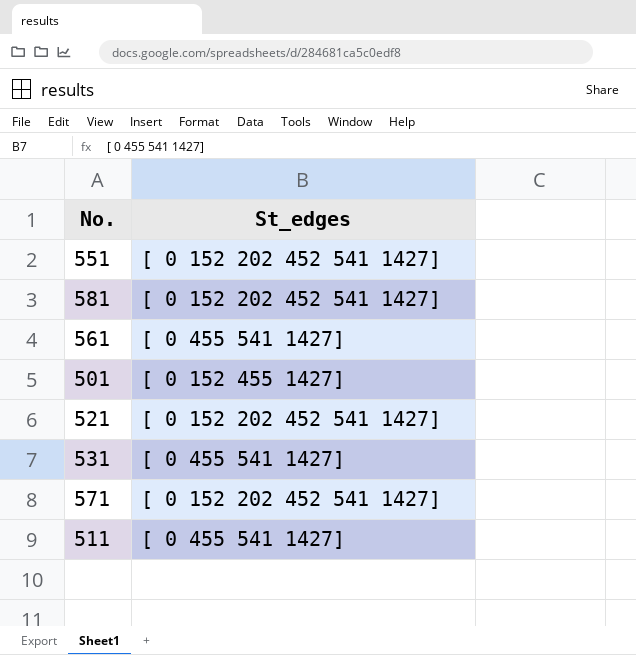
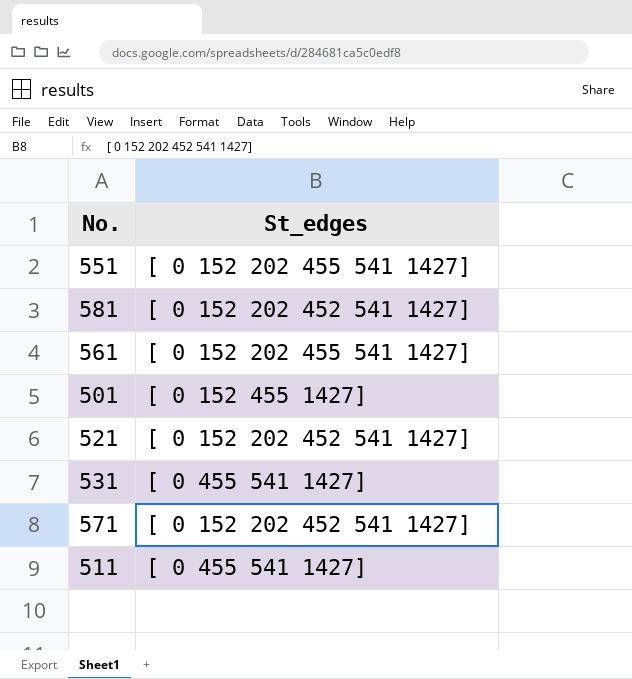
551 | St_edges: [ 0 152 202 452 541 1427] -> [ 0 152 202 455 541 1427]
561 | St_edges: [ 0 455 541 1427] -> [ 0 152 202 455 541 1427]

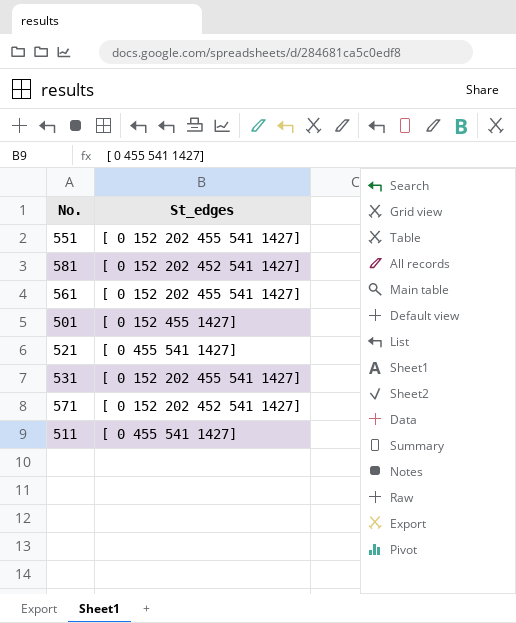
521 | St_edges: [ 0 152 202 452 541 1427] -> [ 0 455 541 1427]
531 | St_edges: [ 0 455 541 1427] -> [ 0 152 202 455 541 1427]

